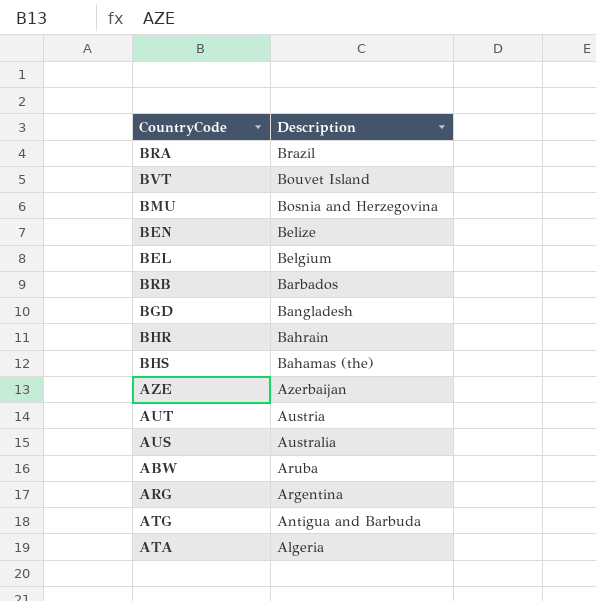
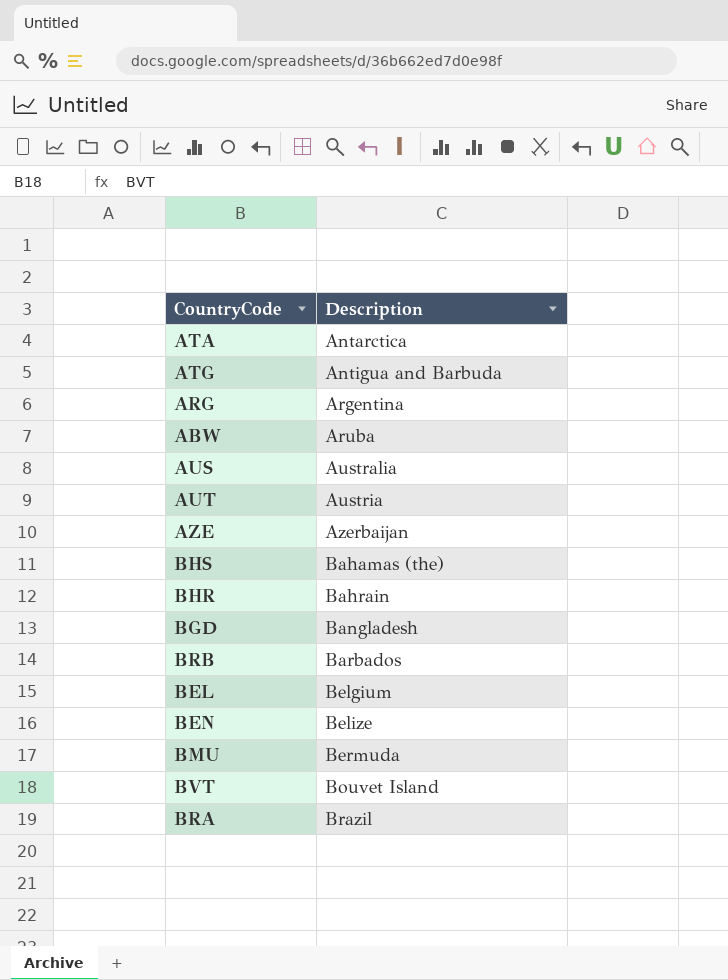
row order: Description descending -> Description ascending
ATA | Description: Algeria -> Antarctica
BMU | Description: Bosnia and Herzegovina -> Bermuda

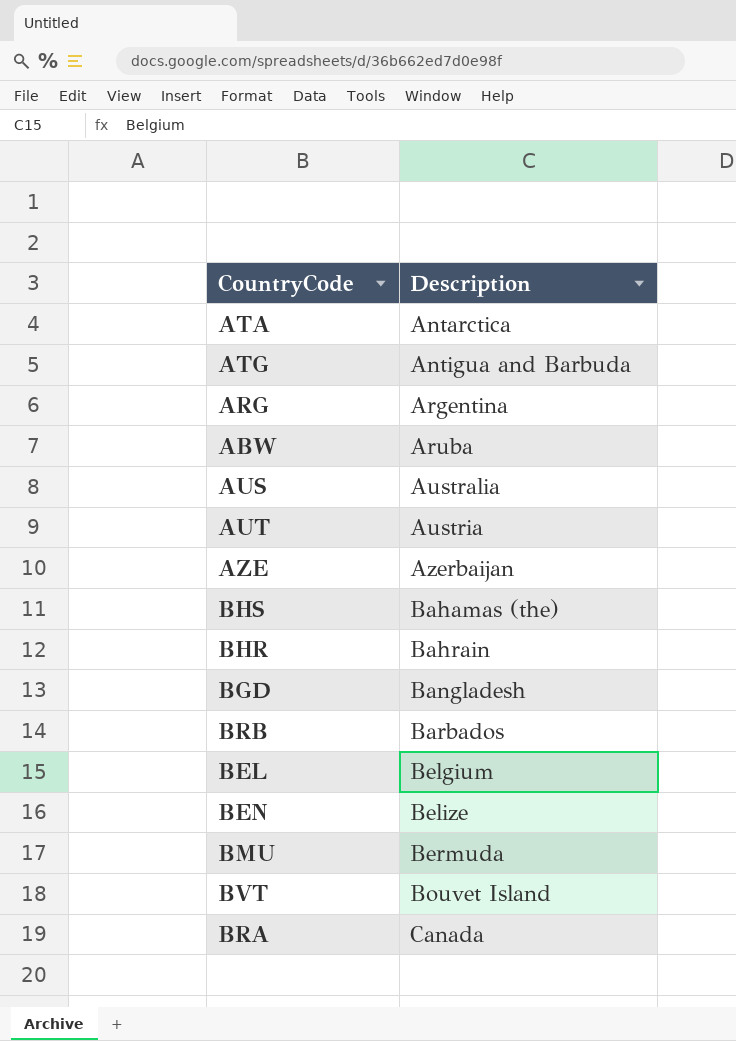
BRA | Description: Brazil -> Canada

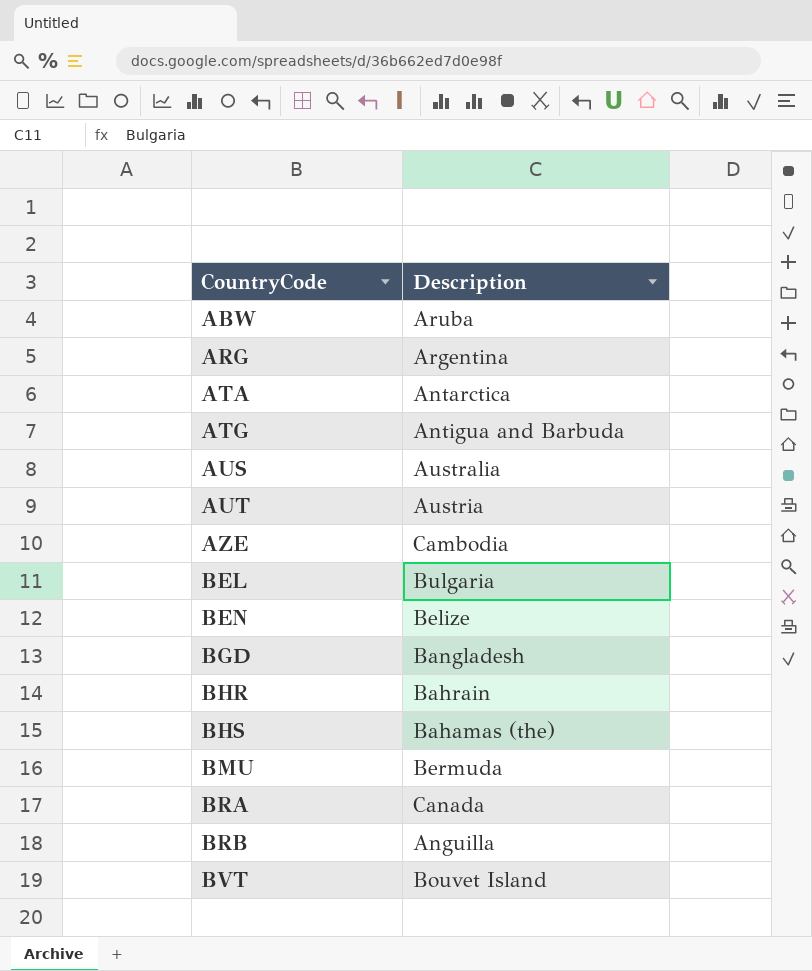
row order: Description ascending -> CountryCode ascending
AZE | Description: Azerbaijan -> Cambodia
BEL | Description: Belgium -> Bulgaria
BRB | Description: Barbados -> Anguilla

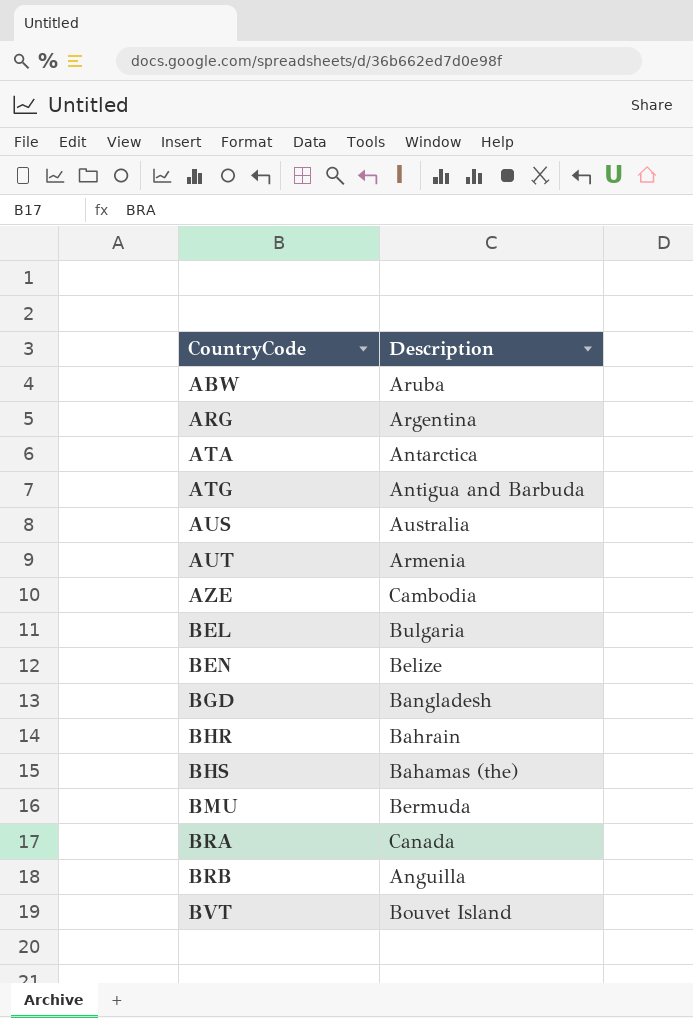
AUT | Description: Austria -> Armenia

